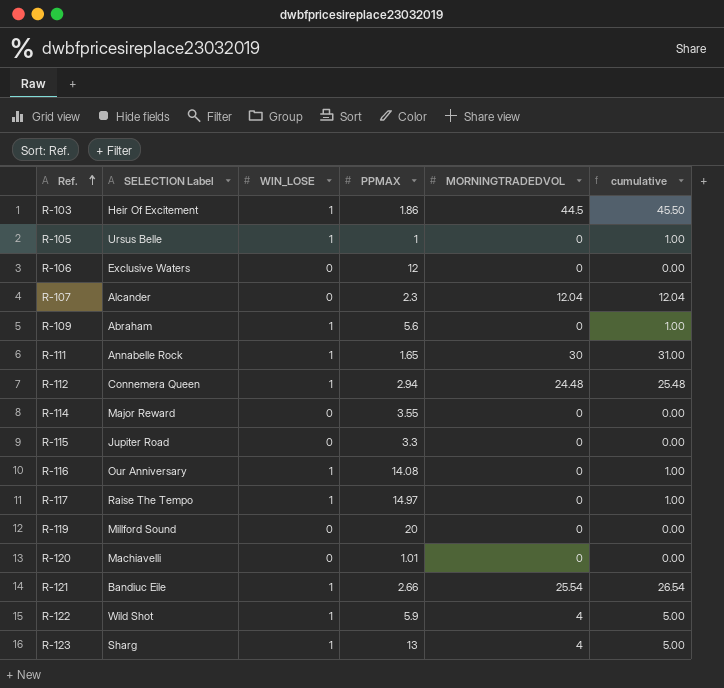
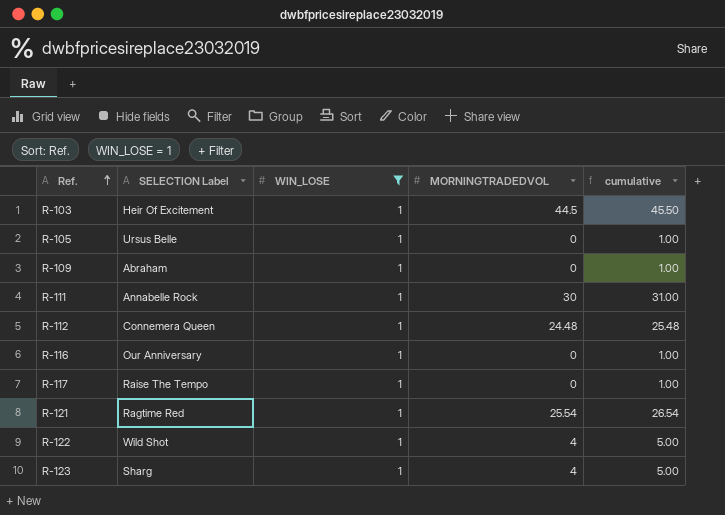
filter: none -> WIN_LOSE = 1
column PPMAX | position: 4 -> none
R-121 | SELECTION Label: Bandiuc Eile -> Ragtime Red

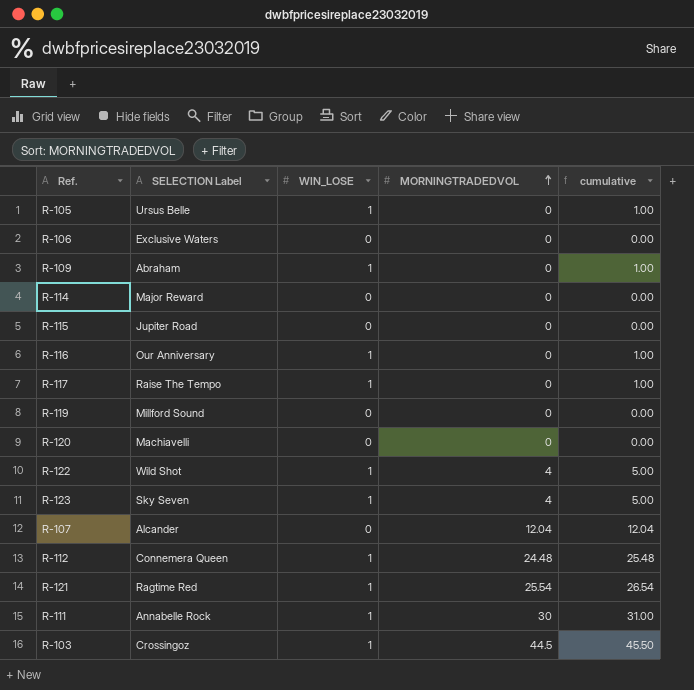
filter: WIN_LOSE = 1 -> none
row order: Ref. ascending -> MORNINGTRADEDVOL ascending
R-123 | SELECTION Label: Sharg -> Sky Seven
R-103 | SELECTION Label: Heir Of Excitement -> Crossingoz

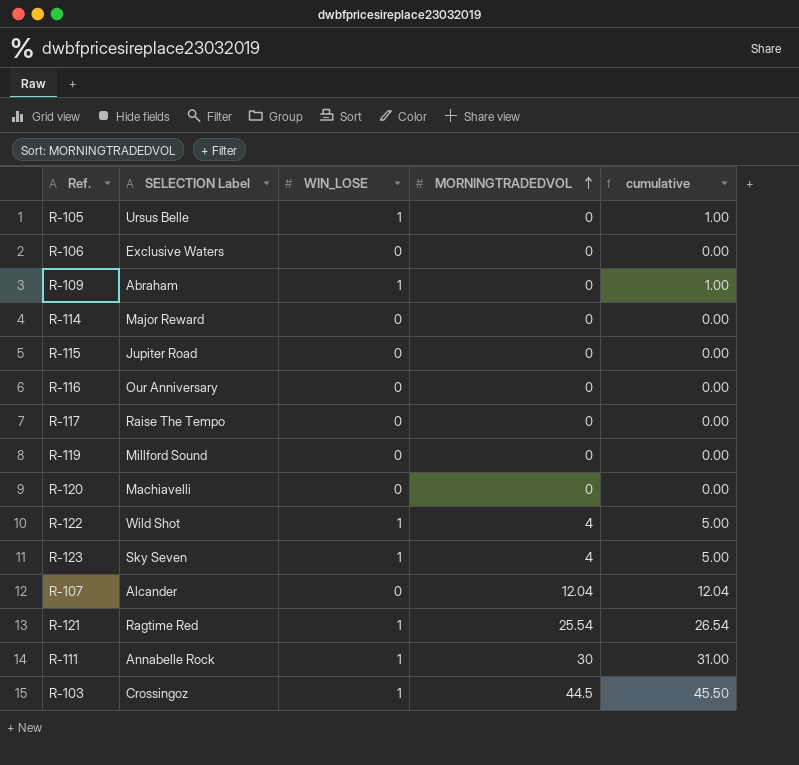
row R-112: Connemera Queen | 1 | 24.48 | 25.48 -> none
R-116 | WIN_LOSE: 1 -> 0
R-116 | cumulative: 1.00 -> 0.00
R-117 | WIN_LOSE: 1 -> 0
R-117 | cumulative: 1.00 -> 0.00

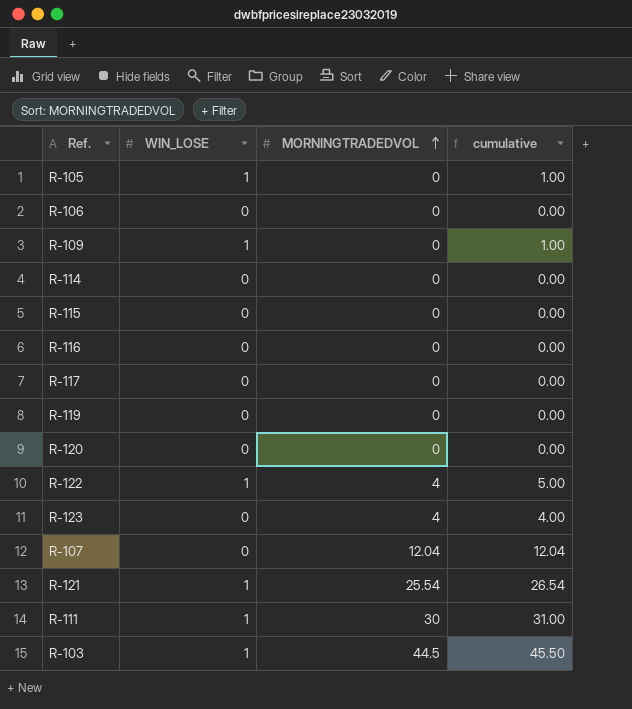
column SELECTION Label | position: 2 -> none
R-123 | WIN_LOSE: 1 -> 0
R-123 | cumulative: 5.00 -> 4.00

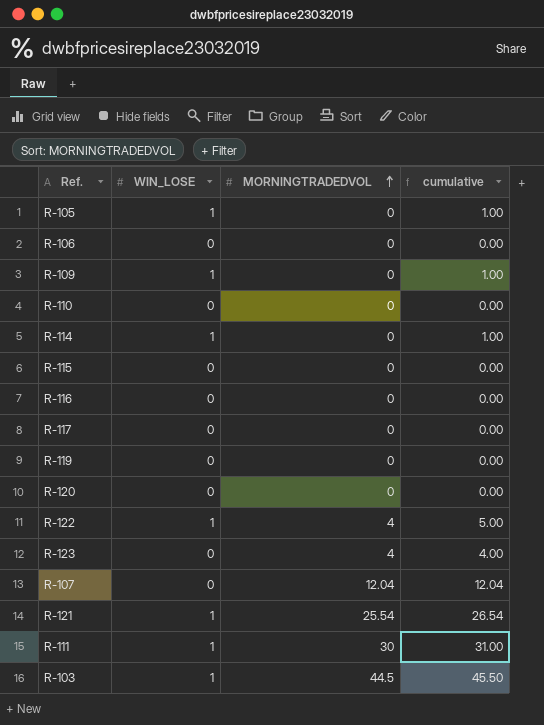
row R-110: none -> 0 | 0 | 0.00
R-114 | WIN_LOSE: 0 -> 1
R-114 | cumulative: 0.00 -> 1.00

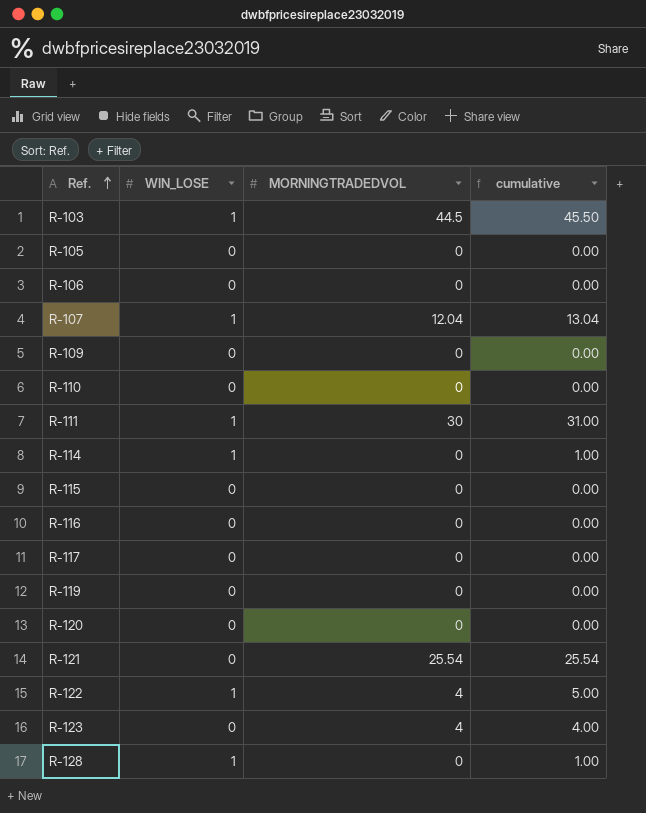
row order: MORNINGTRADEDVOL ascending -> Ref. ascending
R-105 | WIN_LOSE: 1 -> 0
R-105 | cumulative: 1.00 -> 0.00
R-107 | WIN_LOSE: 0 -> 1
R-107 | cumulative: 12.04 -> 13.04
R-109 | WIN_LOSE: 1 -> 0
R-109 | cumulative: 1.00 -> 0.00
R-121 | WIN_LOSE: 1 -> 0
R-121 | cumulative: 26.54 -> 25.54
row R-128: none -> 1 | 0 | 1.00

